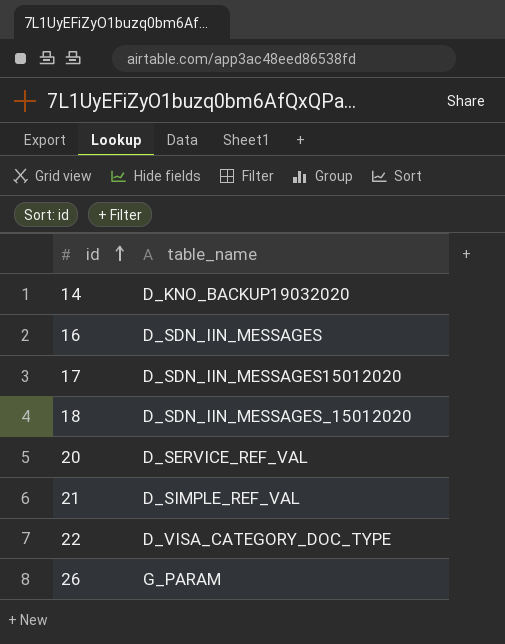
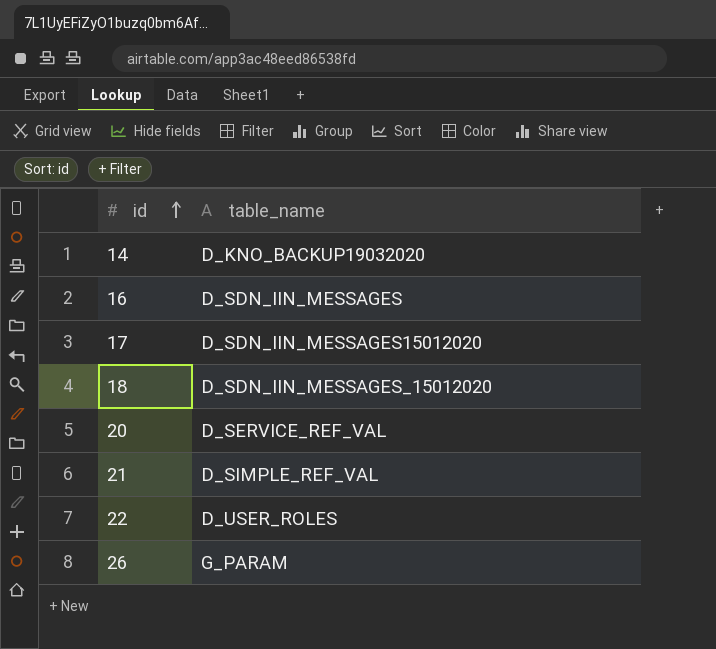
22 | table_name: D_VISA_CATEGORY_DOC_TYPE -> D_USER_ROLES

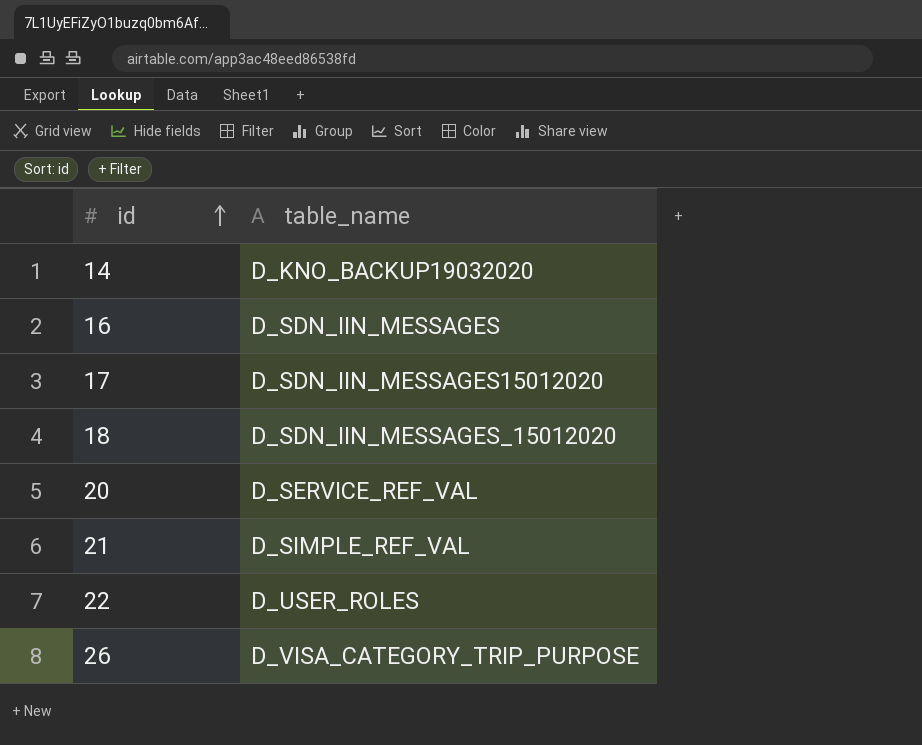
26 | table_name: G_PARAM -> D_VISA_CATEGORY_TRIP_PURPOSE

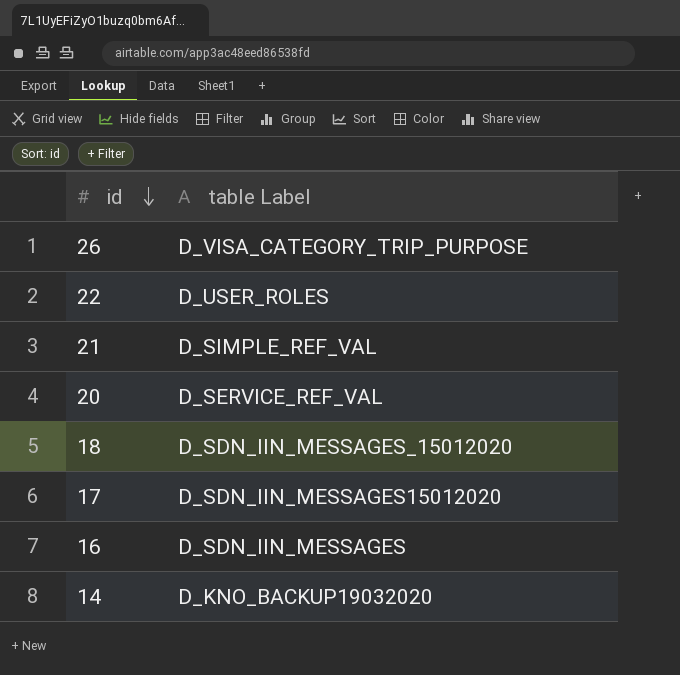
row order: id ascending -> id descending
column name: table_name -> table Label

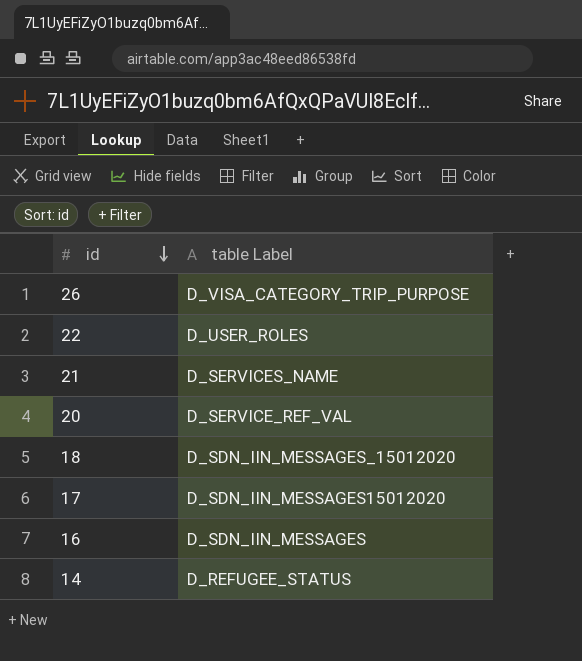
21 | table Label: D_SIMPLE_REF_VAL -> D_SERVICES_NAME
14 | table Label: D_KNO_BACKUP19032020 -> D_REFUGEE_STATUS

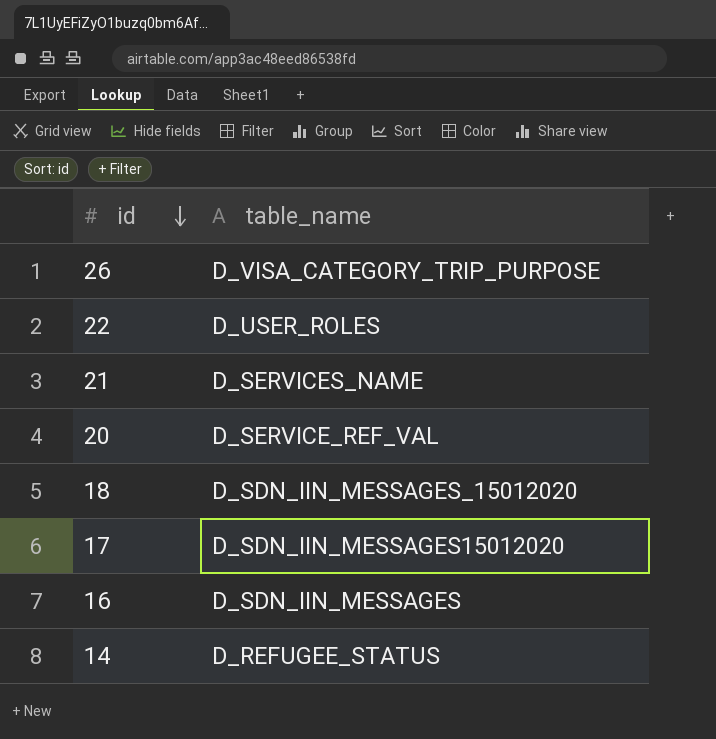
column name: table Label -> table_name

